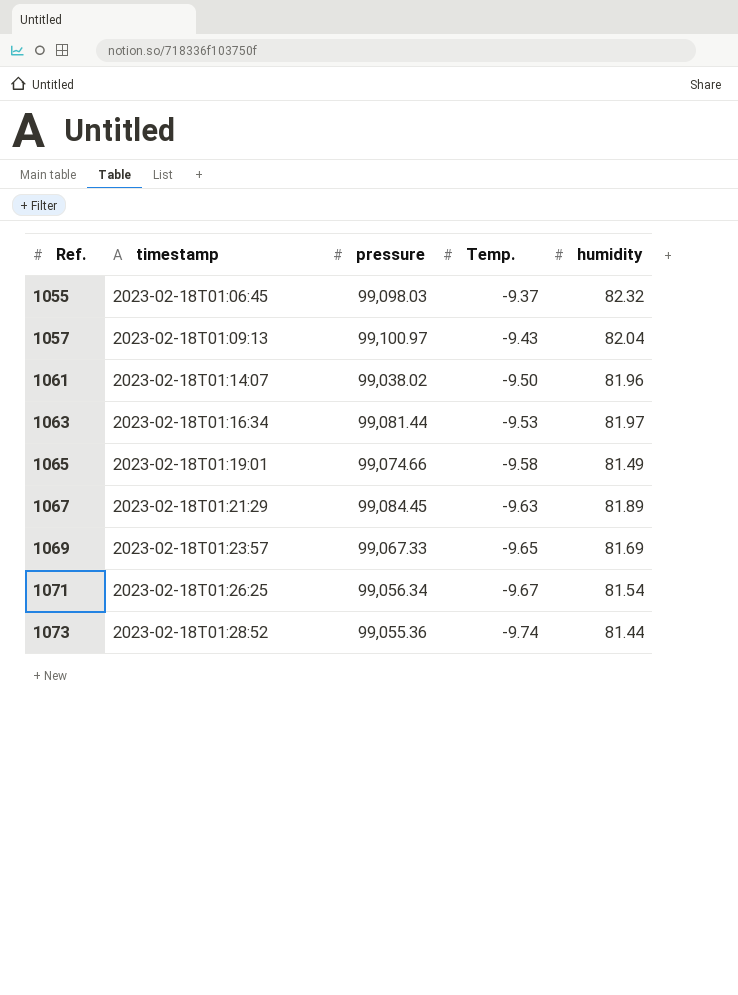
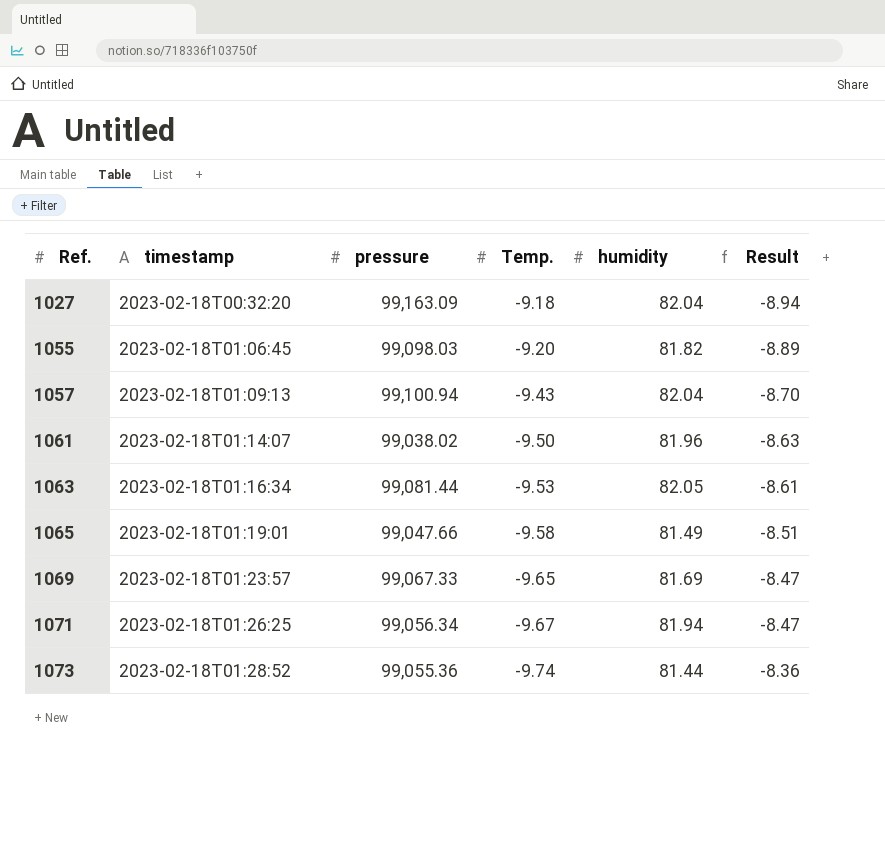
column Result | formula: none -> [humidity] / [Temp.]
row 1067: 2023-02-18T01:21:29 | 99,084.45 | -9.63 | 81.89 -> none
row 1027: none -> 2023-02-18T00:32:20 | 99,163.09 | -9.18 | 82.04 | -8.94
1055 | Temp.: -9.37 -> -9.20
1055 | humidity: 82.32 -> 81.82
1057 | pressure: 99,100.97 -> 99,100.94
1063 | humidity: 81.97 -> 82.05
1065 | pressure: 99,074.66 -> 99,047.66
1071 | humidity: 81.54 -> 81.94

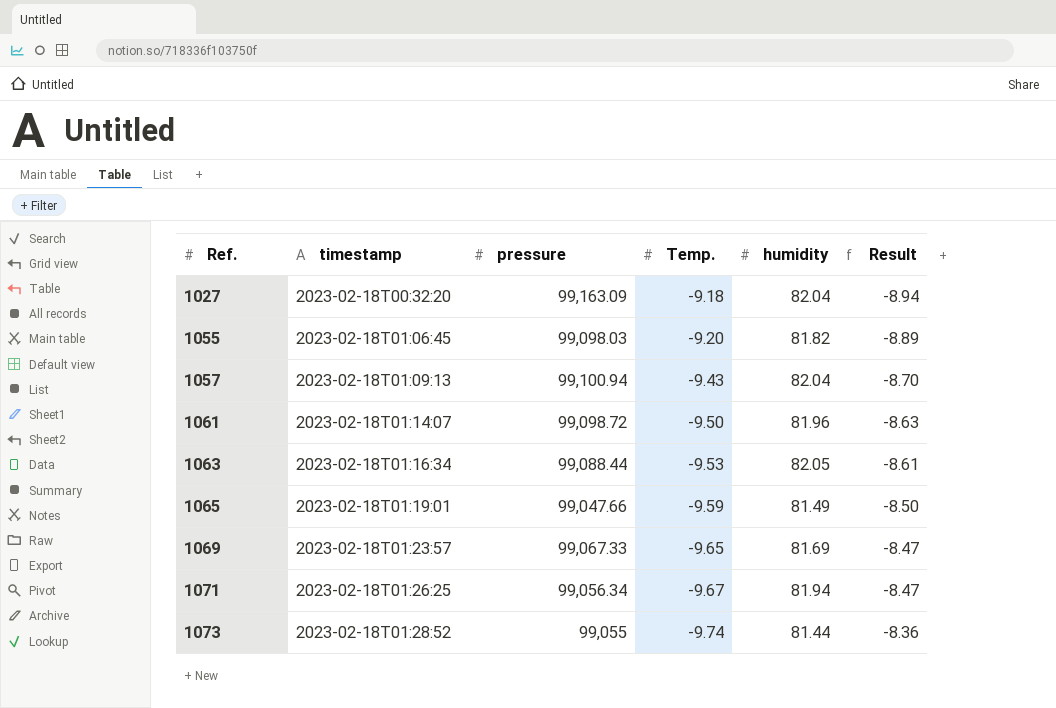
1061 | pressure: 99,038.02 -> 99,098.72
1063 | pressure: 99,081.44 -> 99,088.44
1065 | Temp.: -9.58 -> -9.59
1065 | Result: -8.51 -> -8.50
1073 | pressure: 99,055.36 -> 99,055

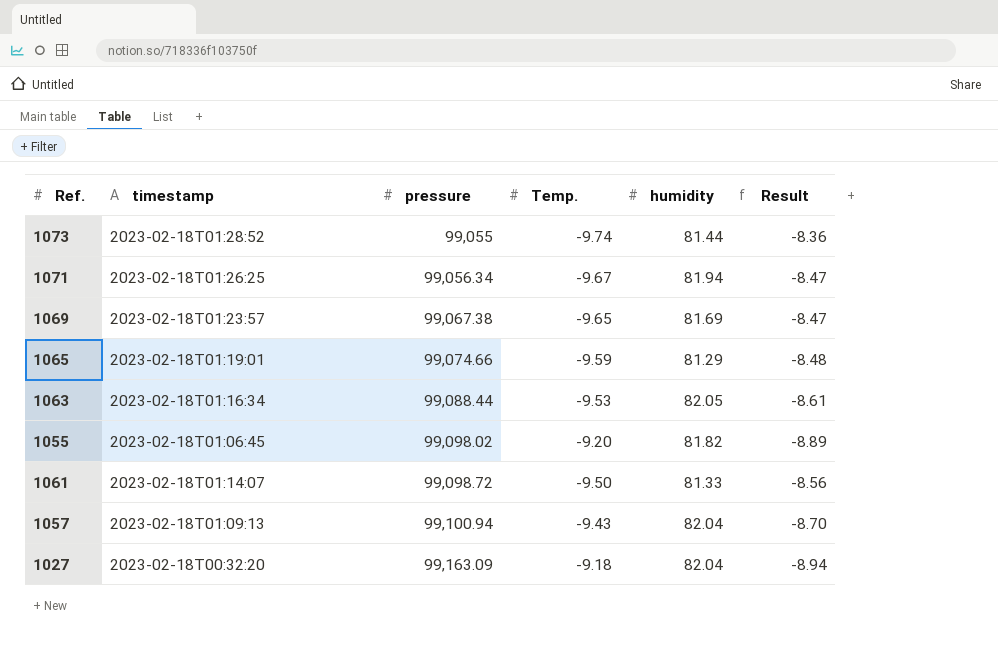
row order: Ref. ascending -> pressure ascending
1069 | pressure: 99,067.33 -> 99,067.38
1065 | pressure: 99,047.66 -> 99,074.66
1065 | humidity: 81.49 -> 81.29
1065 | Result: -8.50 -> -8.48
1055 | pressure: 99,098.03 -> 99,098.02
1061 | humidity: 81.96 -> 81.33
1061 | Result: -8.63 -> -8.56

